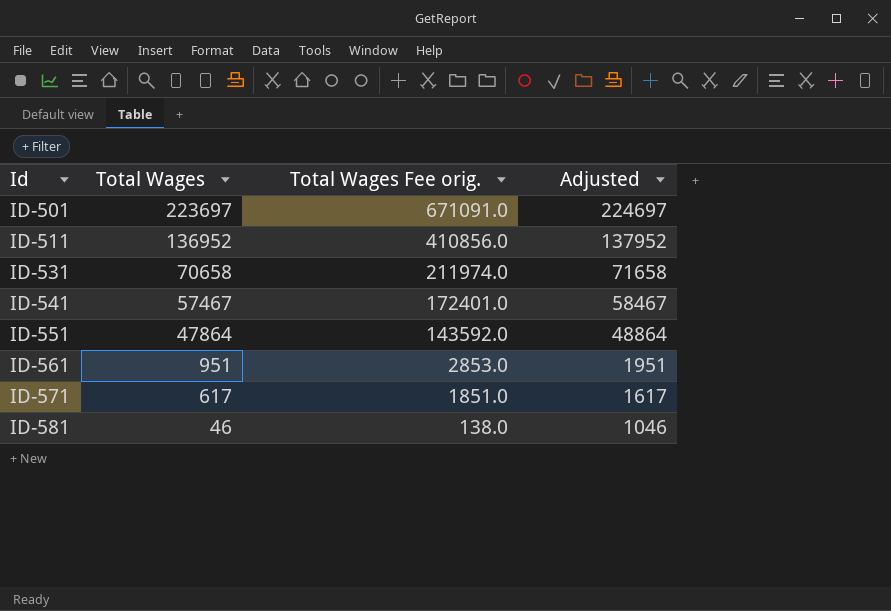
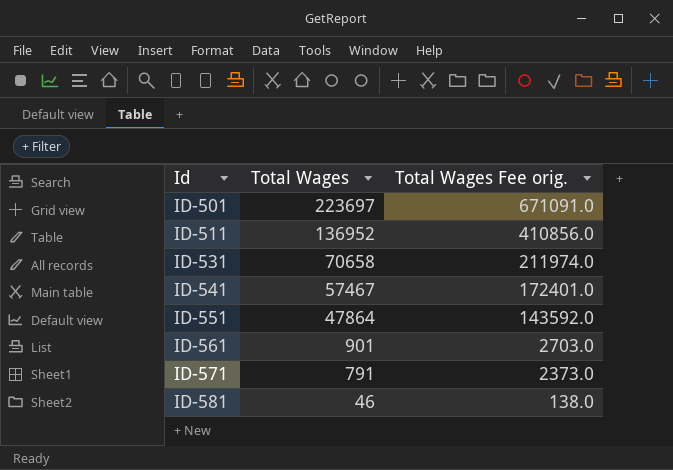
column Adjusted | formula: [Total Wages] + 1000 -> none
ID-561 | Total Wages: 951 -> 901
ID-561 | Total Wages Fee orig.: 2853.0 -> 2703.0
ID-571 | Total Wages: 617 -> 791
ID-571 | Total Wages Fee orig.: 1851.0 -> 2373.0

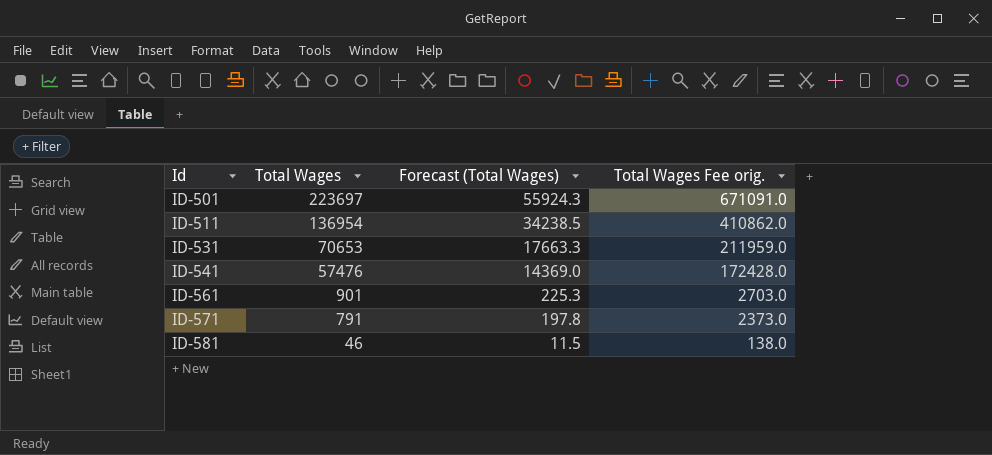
column Forecast (Total Wages) | formula: none -> [Total Wages] * 0.25
row ID-551: 47864 | 143592.0 -> none
ID-511 | Total Wages: 136952 -> 136954
ID-511 | Total Wages Fee orig.: 410856.0 -> 410862.0
ID-531 | Total Wages: 70658 -> 70653
ID-531 | Total Wages Fee orig.: 211974.0 -> 211959.0
ID-541 | Total Wages: 57467 -> 57476
ID-541 | Total Wages Fee orig.: 172401.0 -> 172428.0

